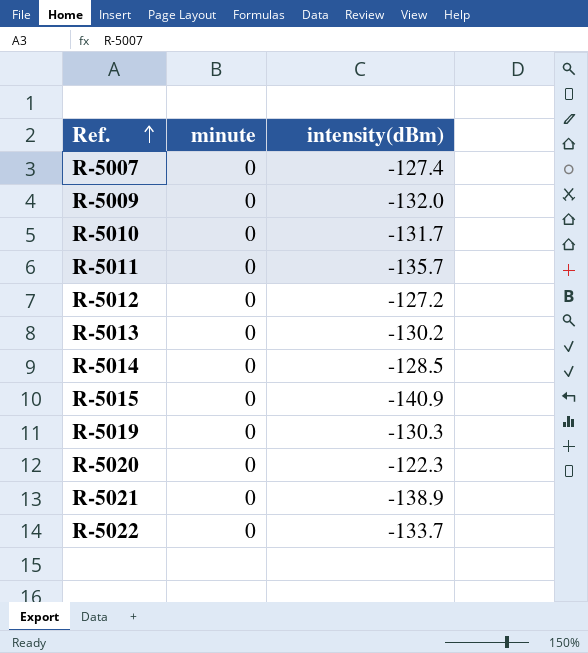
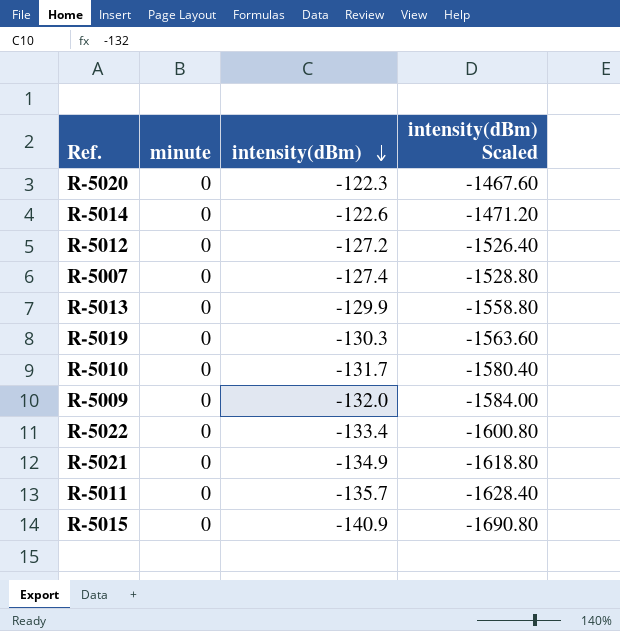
row order: Ref. ascending -> intensity(dBm) descending
column intensity(dBm) Scaled | formula: none -> [intensity(dBm)] * 12
R-5014 | intensity(dBm): -128.5 -> -122.6
R-5013 | intensity(dBm): -130.2 -> -129.9
R-5022 | intensity(dBm): -133.7 -> -133.4
R-5021 | intensity(dBm): -138.9 -> -134.9

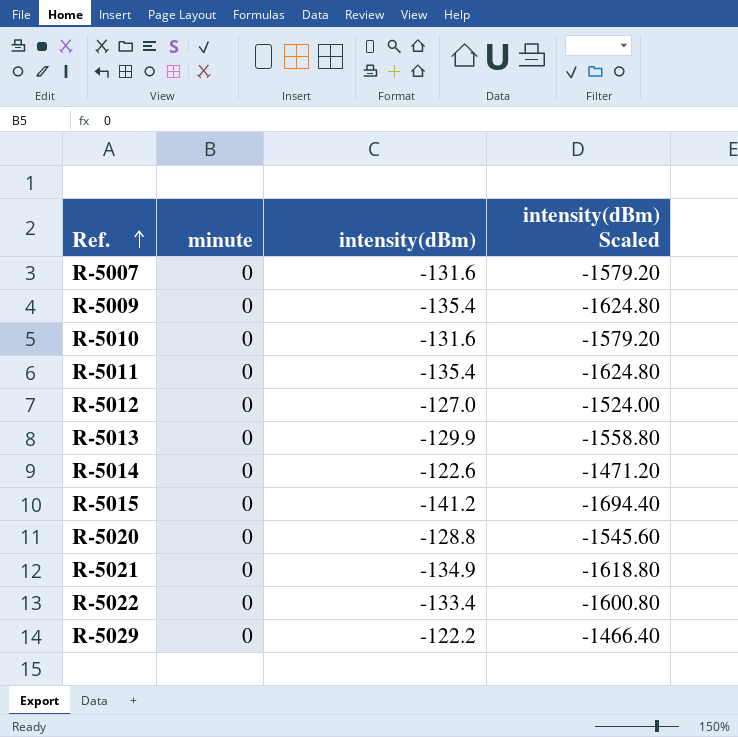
row order: intensity(dBm) descending -> Ref. ascending
row R-5019: 0 | -130.3 | -1563.60 -> none
R-5007 | intensity(dBm): -127.4 -> -131.6
R-5007 | intensity(dBm) Scaled: -1528.80 -> -1579.20
R-5009 | intensity(dBm): -132.0 -> -135.4
R-5009 | intensity(dBm) Scaled: -1584.00 -> -1624.80
R-5010 | intensity(dBm): -131.7 -> -131.6
R-5010 | intensity(dBm) Scaled: -1580.40 -> -1579.20
R-5011 | intensity(dBm): -135.7 -> -135.4
R-5011 | intensity(dBm) Scaled: -1628.40 -> -1624.80
R-5012 | intensity(dBm): -127.2 -> -127.0
R-5012 | intensity(dBm) Scaled: -1526.40 -> -1524.00
R-5015 | intensity(dBm): -140.9 -> -141.2
R-5015 | intensity(dBm) Scaled: -1690.80 -> -1694.40
R-5020 | intensity(dBm): -122.3 -> -128.8
R-5020 | intensity(dBm) Scaled: -1467.60 -> -1545.60
row R-5029: none -> 0 | -122.2 | -1466.40

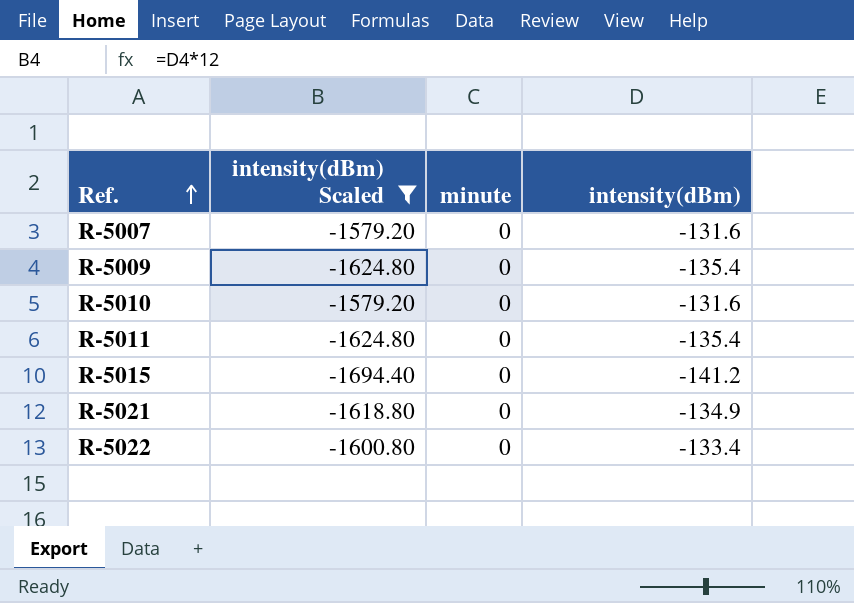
filter: none -> intensity(dBm) Scaled <= -1579.20
column intensity(dBm) Scaled | position: 4 -> 2

